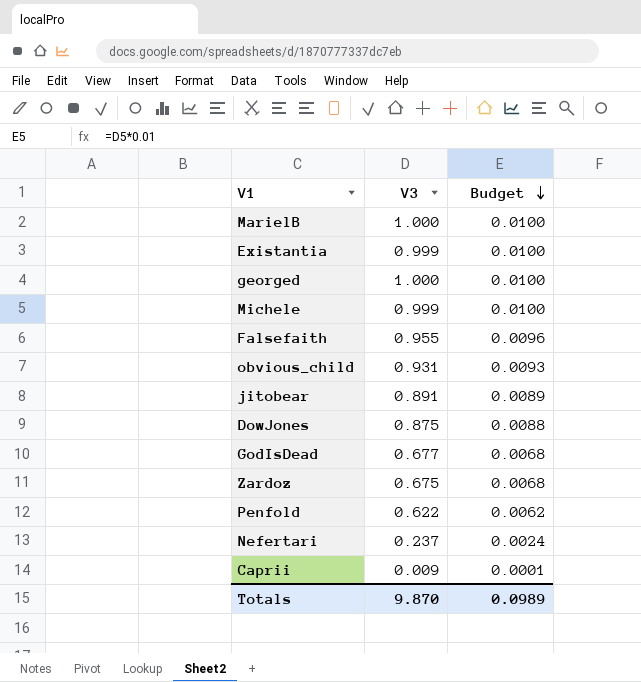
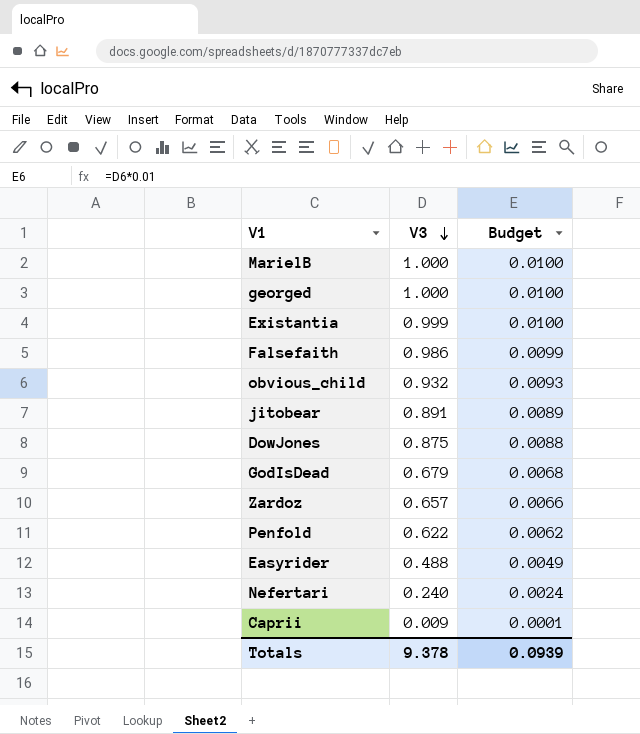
row order: Budget descending -> V3 descending
row Michele: 0.999 | 0.0100 -> none
Falsefaith | V3: 0.955 -> 0.986
Falsefaith | Budget: 0.0096 -> 0.0099
obvious_child | V3: 0.931 -> 0.932
GodIsDead | V3: 0.677 -> 0.679
Zardoz | V3: 0.675 -> 0.657
Zardoz | Budget: 0.0068 -> 0.0066
row Easyrider: none -> 0.488 | 0.0049
Nefertari | V3: 0.237 -> 0.240
Totals | V3: 9.870 -> 9.378
Totals | Budget: 0.0989 -> 0.0939

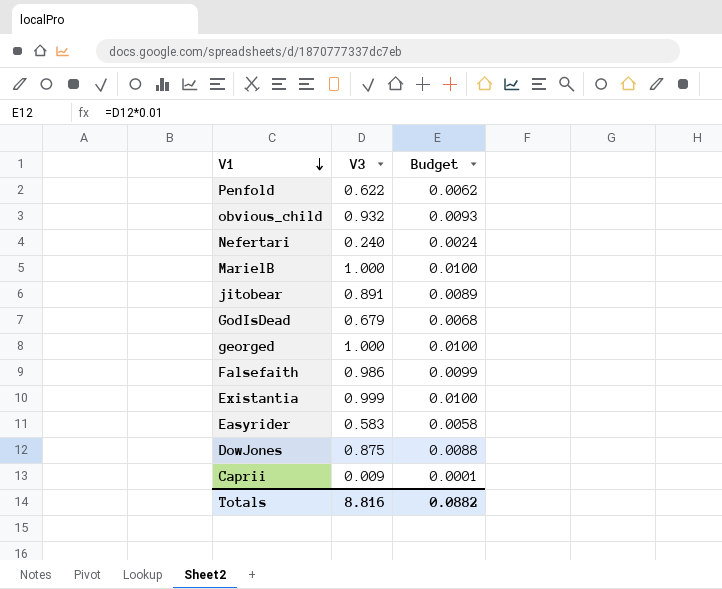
row order: V3 descending -> V1 descending
row Zardoz: 0.657 | 0.0066 -> none
Easyrider | V3: 0.488 -> 0.583
Easyrider | Budget: 0.0049 -> 0.0058
Totals | V3: 9.378 -> 8.816
Totals | Budget: 0.0939 -> 0.0882

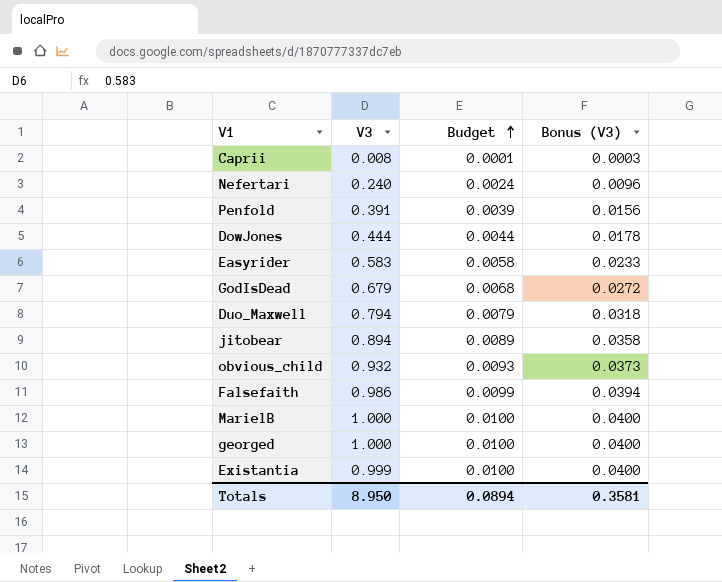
row order: V1 descending -> Budget ascending
column Bonus (V3) | formula: none -> [V3] * 0.04
Caprii | V3: 0.009 -> 0.008
Penfold | V3: 0.622 -> 0.391
Penfold | Budget: 0.0062 -> 0.0039
DowJones | V3: 0.875 -> 0.444
DowJones | Budget: 0.0088 -> 0.0044
row Duo_Maxwell: none -> 0.794 | 0.0079 | 0.0318
jitobear | V3: 0.891 -> 0.894
Totals | V3: 8.816 -> 8.950
Totals | Budget: 0.0882 -> 0.0894

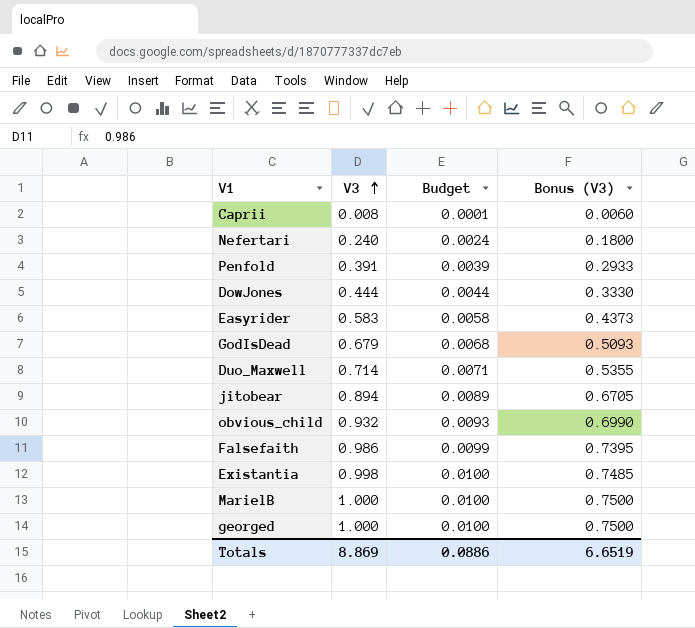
row order: Budget ascending -> V3 ascending
column Bonus (V3) | formula: [V3] * 0.04 -> [V3] * 0.75
Duo_Maxwell | V3: 0.794 -> 0.714
Duo_Maxwell | Budget: 0.0079 -> 0.0071
Existantia | V3: 0.999 -> 0.998
Totals | V3: 8.950 -> 8.869
Totals | Budget: 0.0894 -> 0.0886
Totals | Bonus (V3): 0.3581 -> 6.6519

